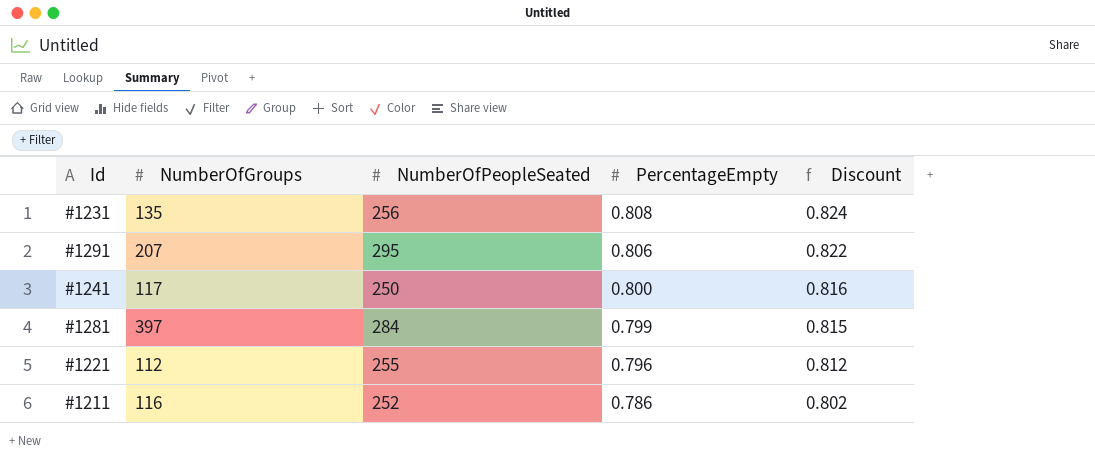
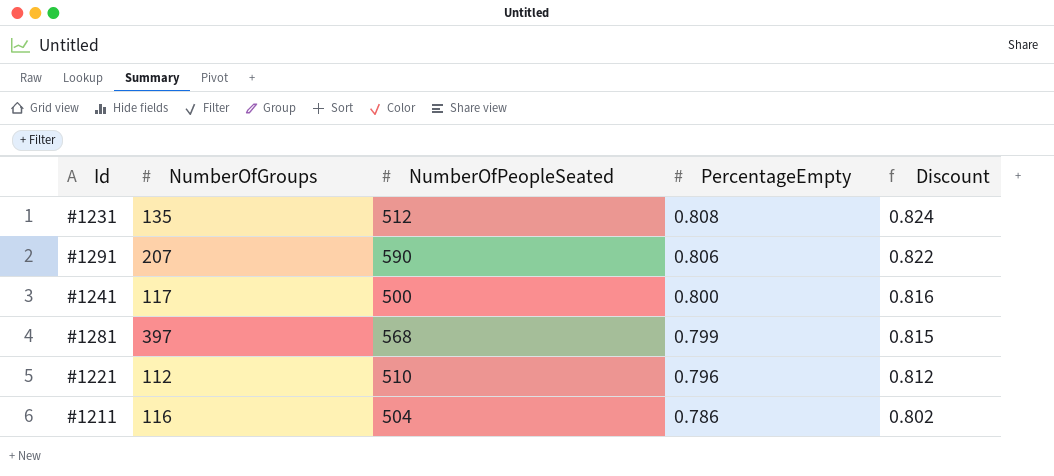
#1231 | NumberOfPeopleSeated: 256 -> 512
#1291 | NumberOfPeopleSeated: 295 -> 590
#1241 | NumberOfPeopleSeated: 250 -> 500
#1281 | NumberOfPeopleSeated: 284 -> 568
#1221 | NumberOfPeopleSeated: 255 -> 510
#1211 | NumberOfPeopleSeated: 252 -> 504

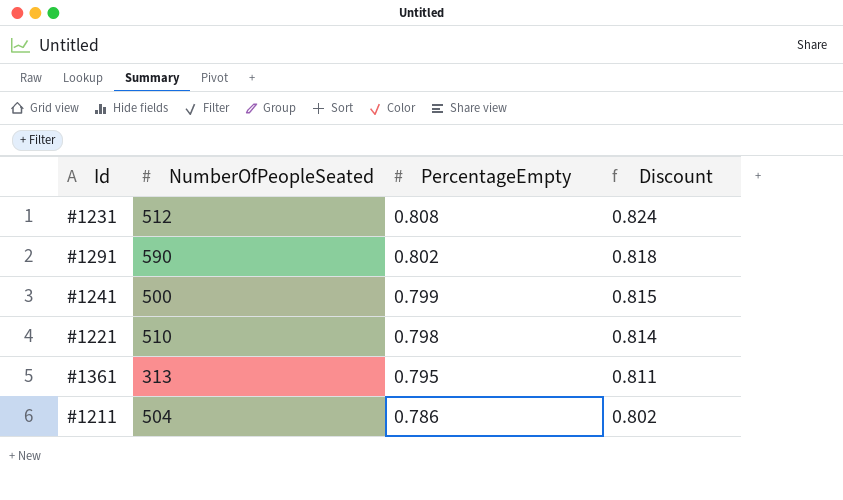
column NumberOfGroups | position: 2 -> none
row #1281: 397 | 568 | 0.799 | 0.815 -> none
#1291 | PercentageEmpty: 0.806 -> 0.802
#1291 | Discount: 0.822 -> 0.818
#1241 | PercentageEmpty: 0.800 -> 0.799
#1241 | Discount: 0.816 -> 0.815
#1221 | PercentageEmpty: 0.796 -> 0.798
#1221 | Discount: 0.812 -> 0.814
row #1361: none -> 313 | 0.795 | 0.811

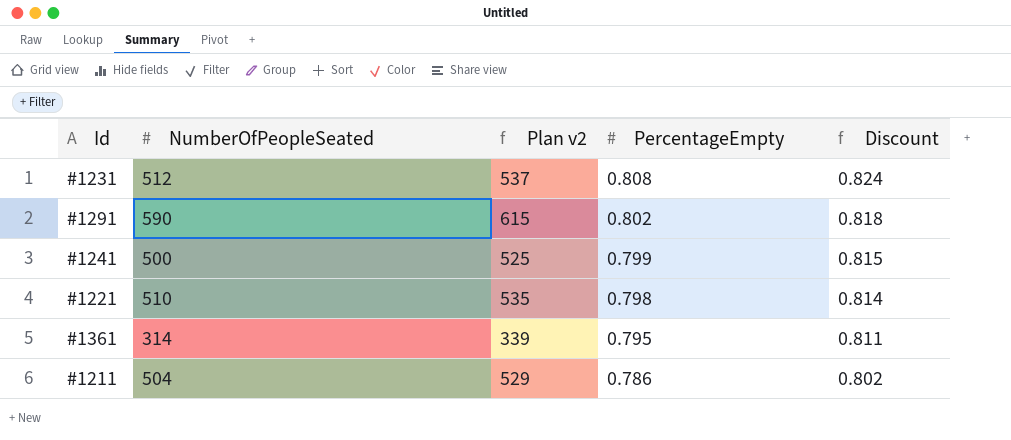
column Plan v2 | formula: none -> [NumberOfPeopleSeated] + 25
#1361 | NumberOfPeopleSeated: 313 -> 314

